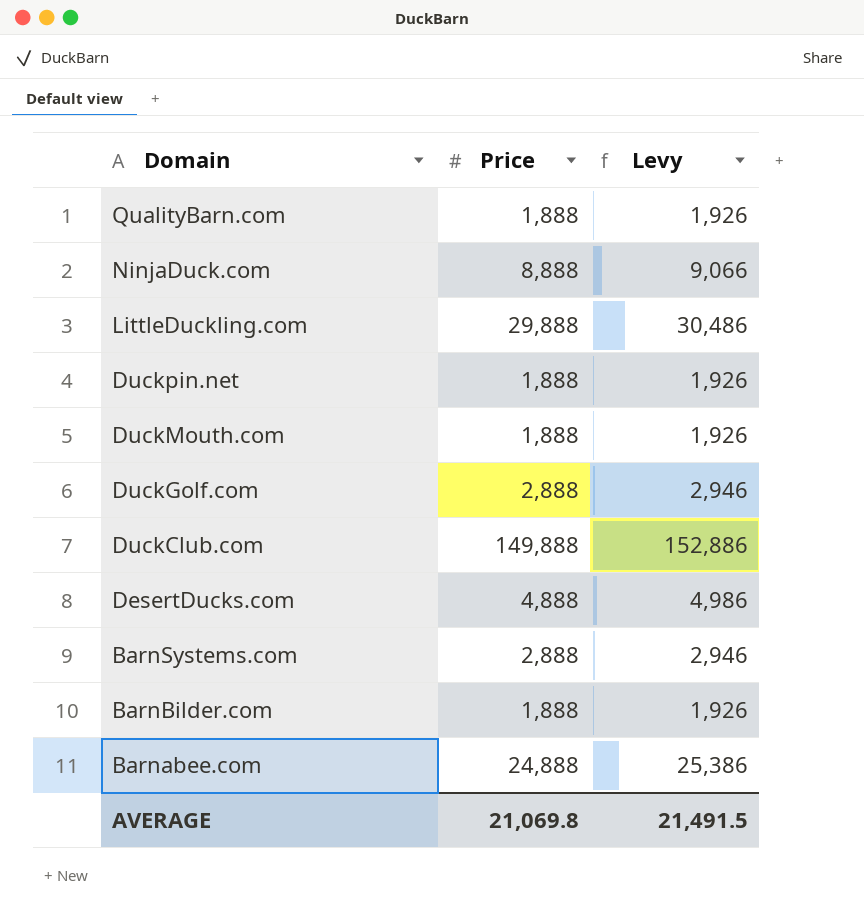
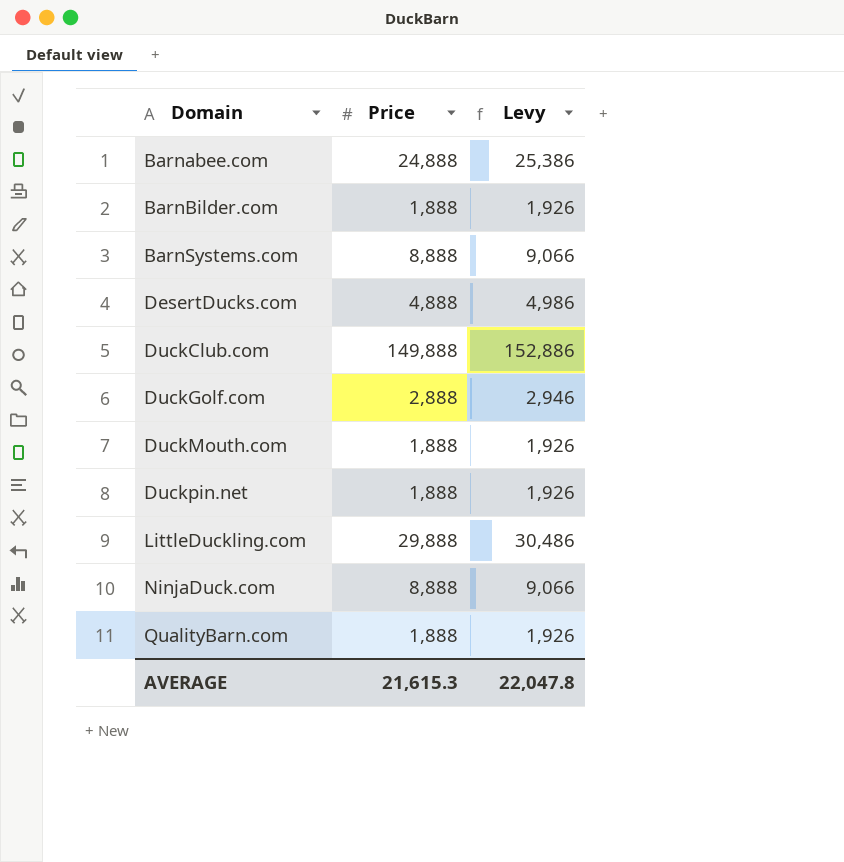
row order: Domain descending -> Domain ascending
BarnSystems.com | Price: 2,888 -> 8,888
BarnSystems.com | Levy: 2,946 -> 9,066
AVERAGE | Price: 21,069.8 -> 21,615.3
AVERAGE | Levy: 21,491.5 -> 22,047.8

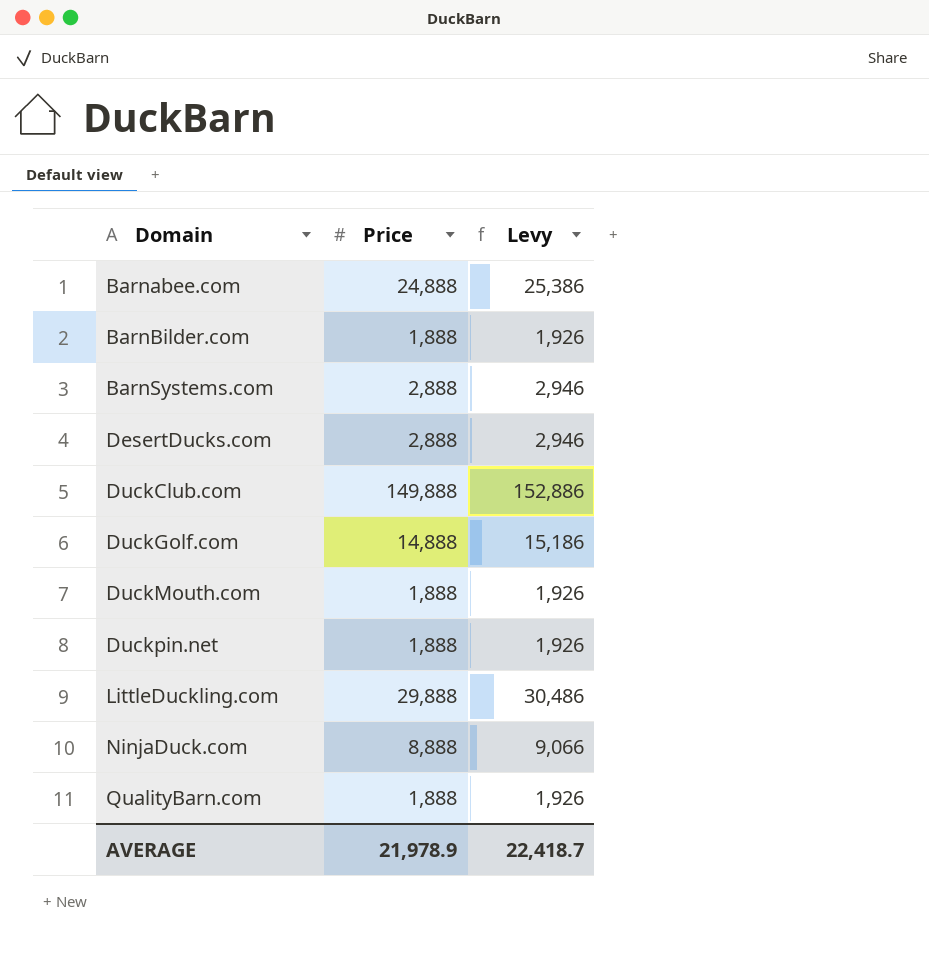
BarnSystems.com | Price: 8,888 -> 2,888
BarnSystems.com | Levy: 9,066 -> 2,946
DesertDucks.com | Price: 4,888 -> 2,888
DesertDucks.com | Levy: 4,986 -> 2,946
DuckGolf.com | Price: 2,888 -> 14,888
DuckGolf.com | Levy: 2,946 -> 15,186
AVERAGE | Price: 21,615.3 -> 21,978.9
AVERAGE | Levy: 22,047.8 -> 22,418.7

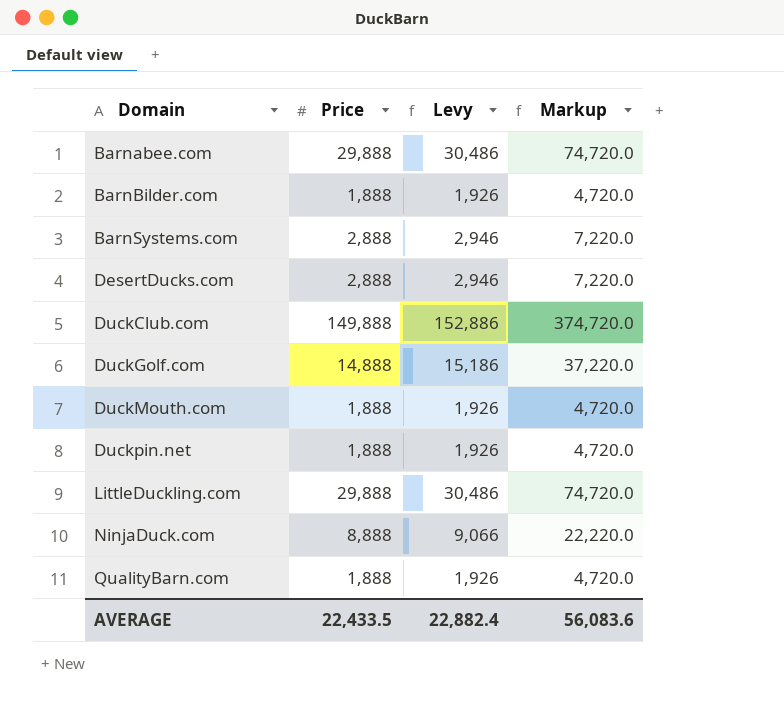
column Markup | formula: none -> [Price] * 2.5
Barnabee.com | Price: 24,888 -> 29,888
Barnabee.com | Levy: 25,386 -> 30,486
AVERAGE | Price: 21,978.9 -> 22,433.5
AVERAGE | Levy: 22,418.7 -> 22,882.4

